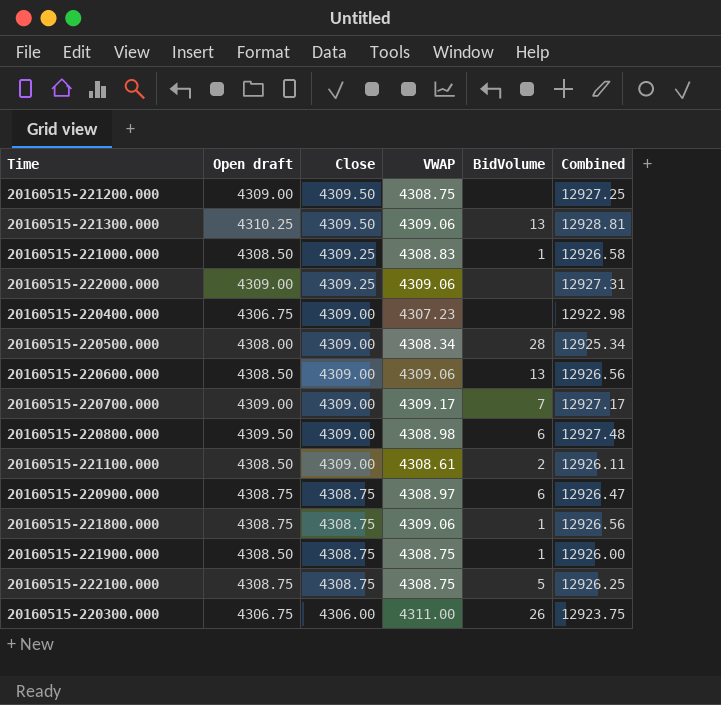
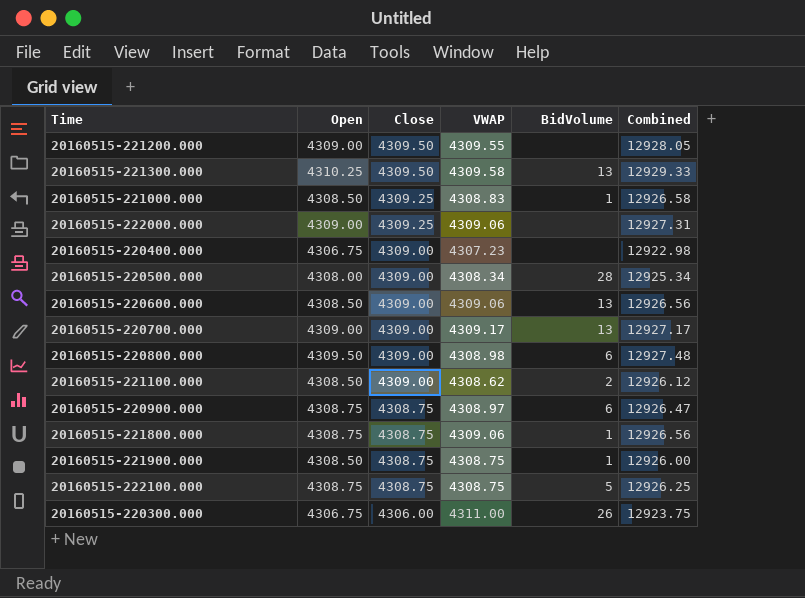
column name: Open draft -> Open
20160515-221200.000 | VWAP: 4308.75 -> 4309.55
20160515-221200.000 | Combined: 12927.25 -> 12928.05
20160515-221300.000 | VWAP: 4309.06 -> 4309.58
20160515-221300.000 | Combined: 12928.81 -> 12929.33
20160515-220700.000 | BidVolume: 7 -> 13
20160515-221100.000 | VWAP: 4308.61 -> 4308.62
20160515-221100.000 | Combined: 12926.11 -> 12926.12

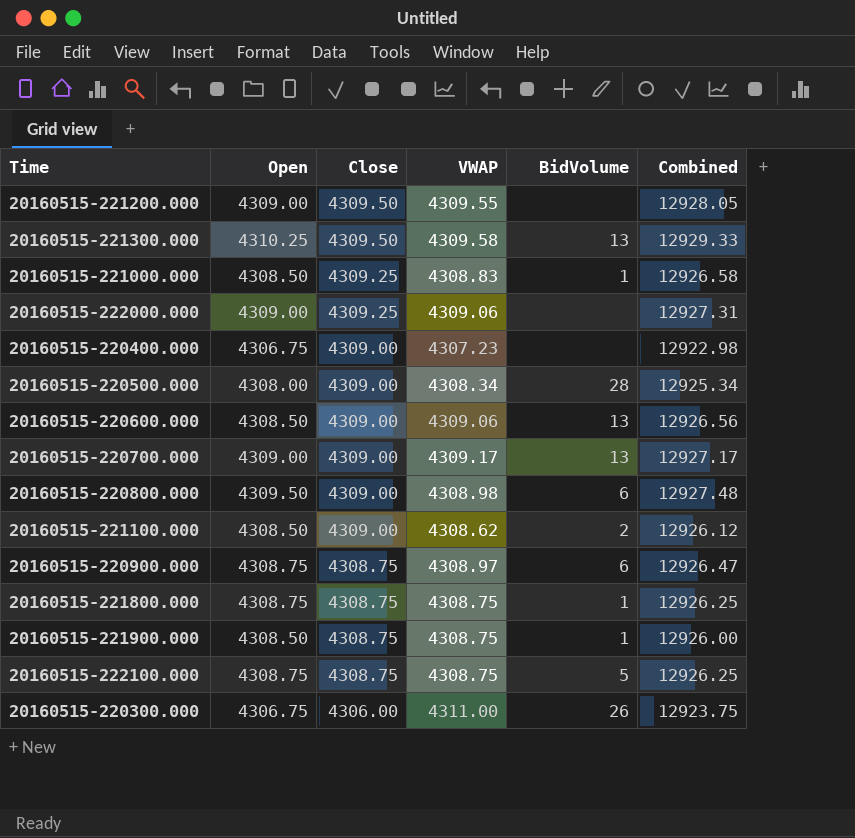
20160515-221800.000 | VWAP: 4309.06 -> 4308.75
20160515-221800.000 | Combined: 12926.56 -> 12926.25

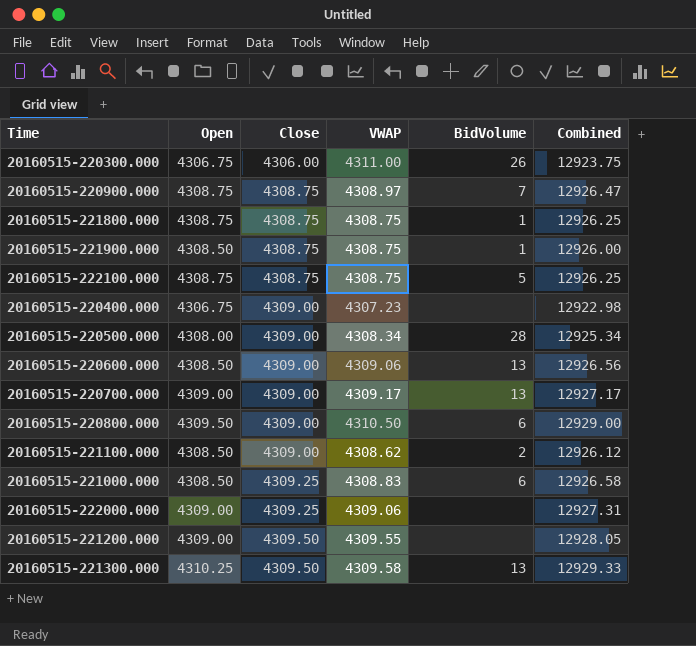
row order: Close descending -> Close ascending
20160515-220900.000 | BidVolume: 6 -> 7
20160515-220800.000 | VWAP: 4308.98 -> 4310.50
20160515-220800.000 | Combined: 12927.48 -> 12929.00
20160515-221000.000 | BidVolume: 1 -> 6

